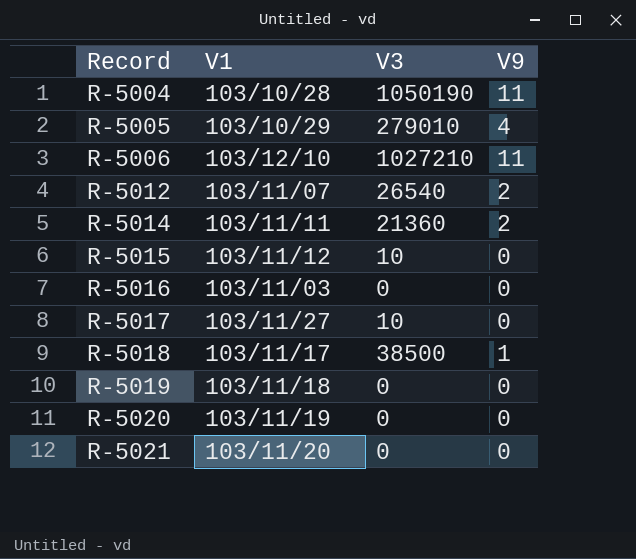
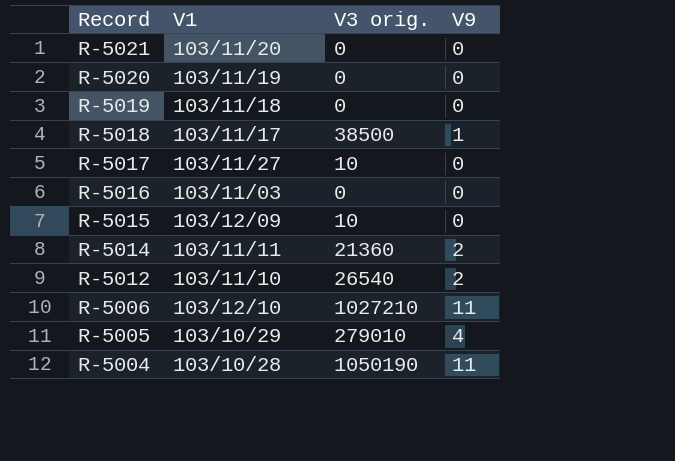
row order: Record ascending -> Record descending
column name: V3 -> V3 orig.
R-5015 | V1: 103/11/12 -> 103/12/09
R-5012 | V1: 103/11/07 -> 103/11/10

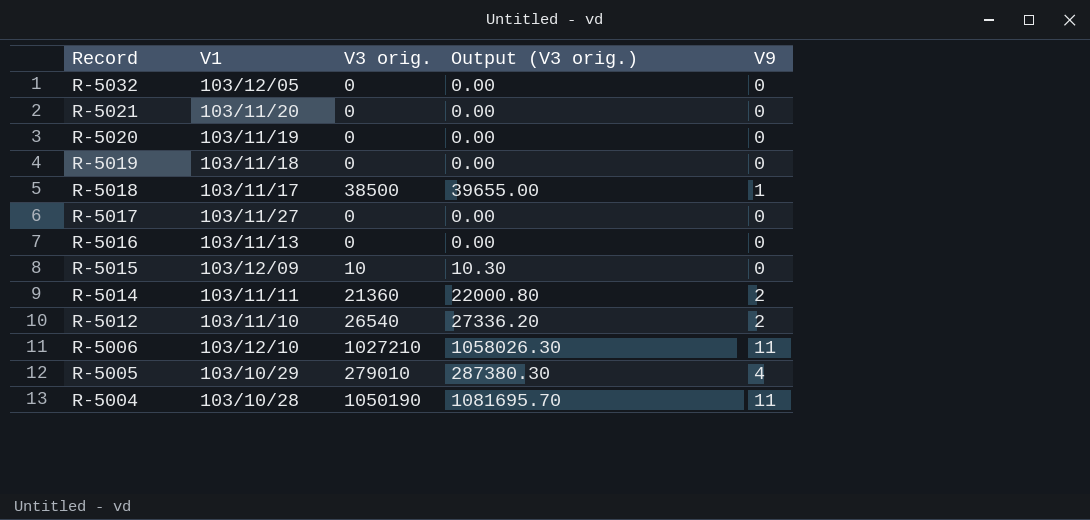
column Output (V3 orig.) | formula: none -> [V3 orig.] * 1.03
row R-5032: none -> 103/12/05 | 0 | 0.00 | 0
R-5017 | V3 orig.: 10 -> 0
R-5016 | V1: 103/11/03 -> 103/11/13

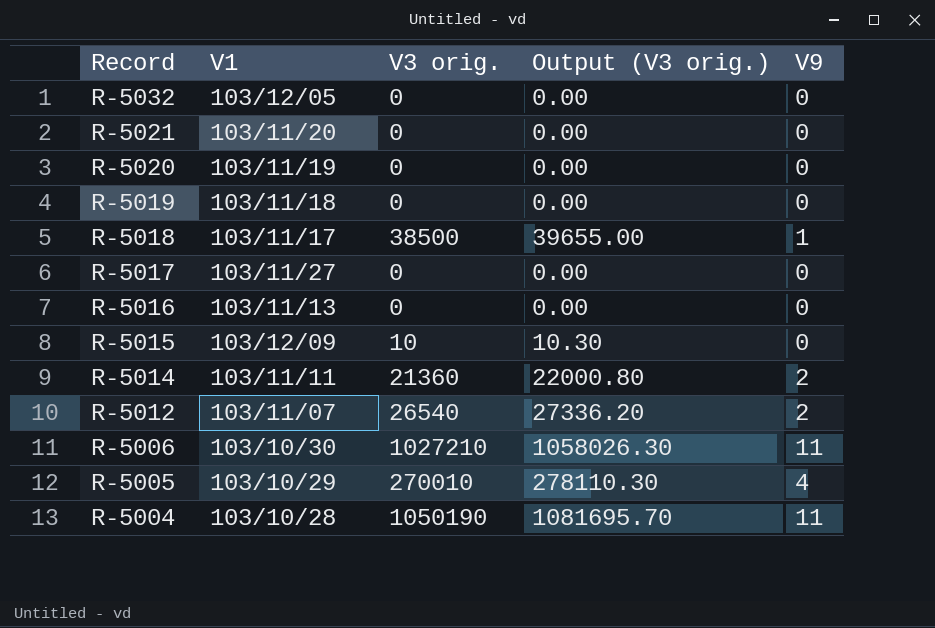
R-5012 | V1: 103/11/10 -> 103/11/07
R-5006 | V1: 103/12/10 -> 103/10/30
R-5005 | V3 orig.: 279010 -> 270010
R-5005 | Output (V3 orig.): 287380.30 -> 278110.30

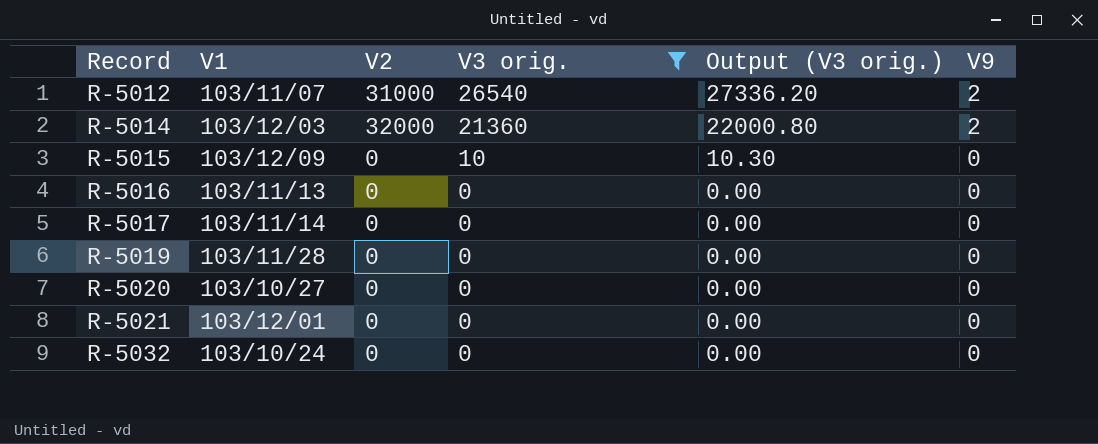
filter: none -> V3 orig. <= 26540
row order: Record descending -> Record ascending
column V2 | position: none -> 3
R-5014 | V1: 103/11/11 -> 103/12/03
R-5017 | V1: 103/11/27 -> 103/11/14
R-5019 | V1: 103/11/18 -> 103/11/28
R-5020 | V1: 103/11/19 -> 103/10/27
R-5021 | V1: 103/11/20 -> 103/12/01
R-5032 | V1: 103/12/05 -> 103/10/24

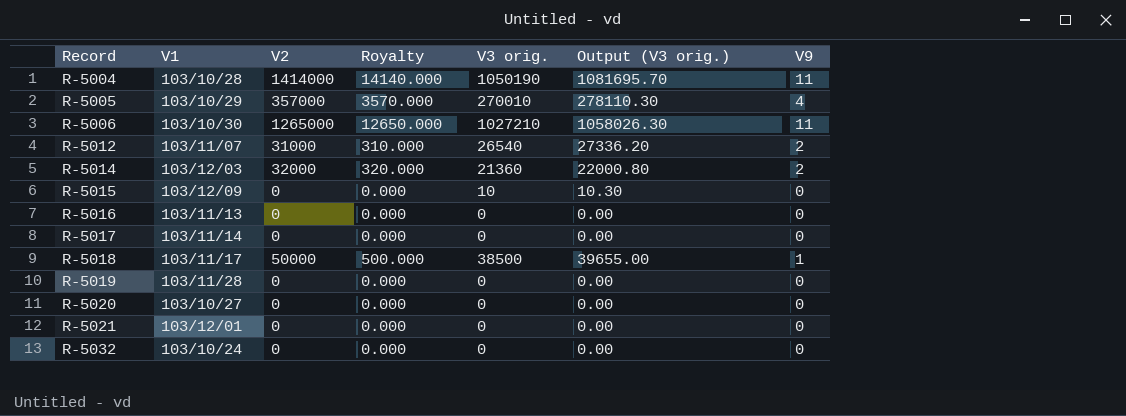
filter: V3 orig. <= 26540 -> none
column Royalty | formula: none -> [V2] * 0.01

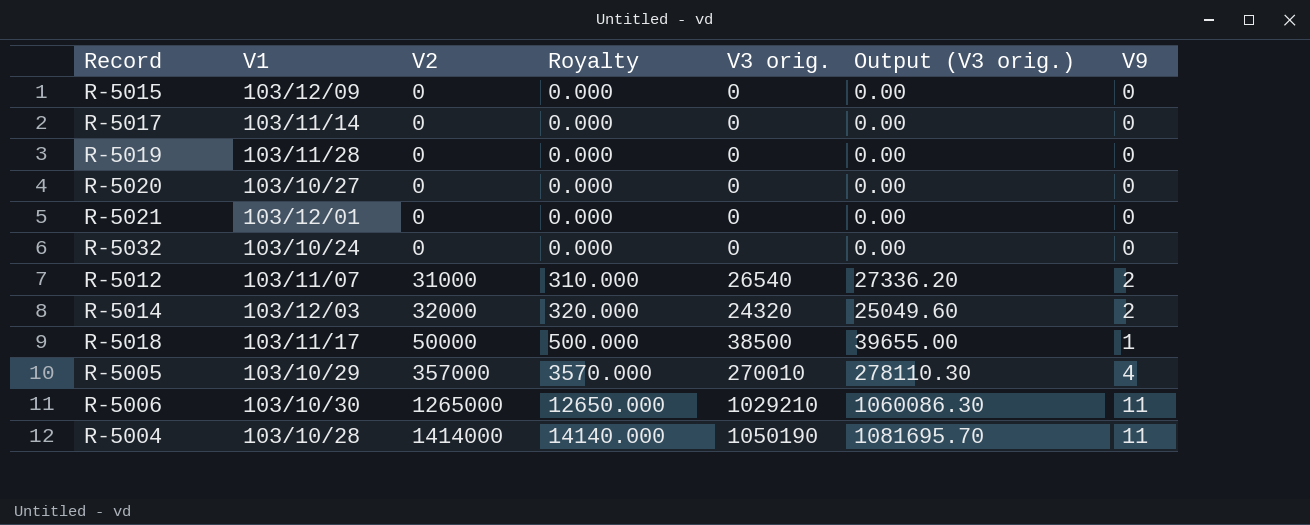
row order: Record ascending -> V2 ascending
row R-5016: 103/11/13 | 0 | 0.000 | 0 | 0.00 | 0 -> none
R-5015 | V3 orig.: 10 -> 0
R-5015 | Output (V3 orig.): 10.30 -> 0.00
R-5014 | V3 orig.: 21360 -> 24320
R-5014 | Output (V3 orig.): 22000.80 -> 25049.60
R-5006 | V3 orig.: 1027210 -> 1029210
R-5006 | Output (V3 orig.): 1058026.30 -> 1060086.30

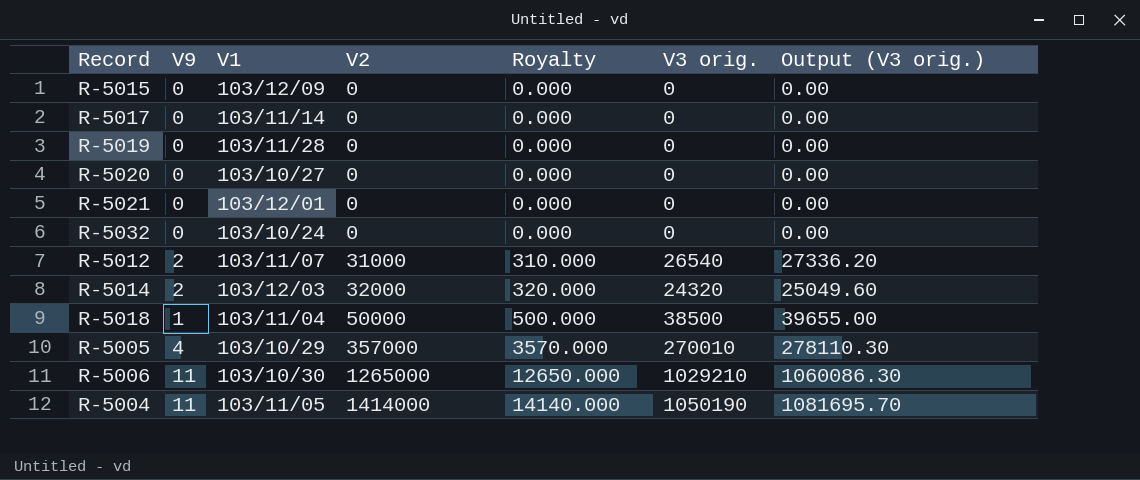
column V9 | position: 7 -> 2
R-5018 | V1: 103/11/17 -> 103/11/04
R-5004 | V1: 103/10/28 -> 103/11/05

